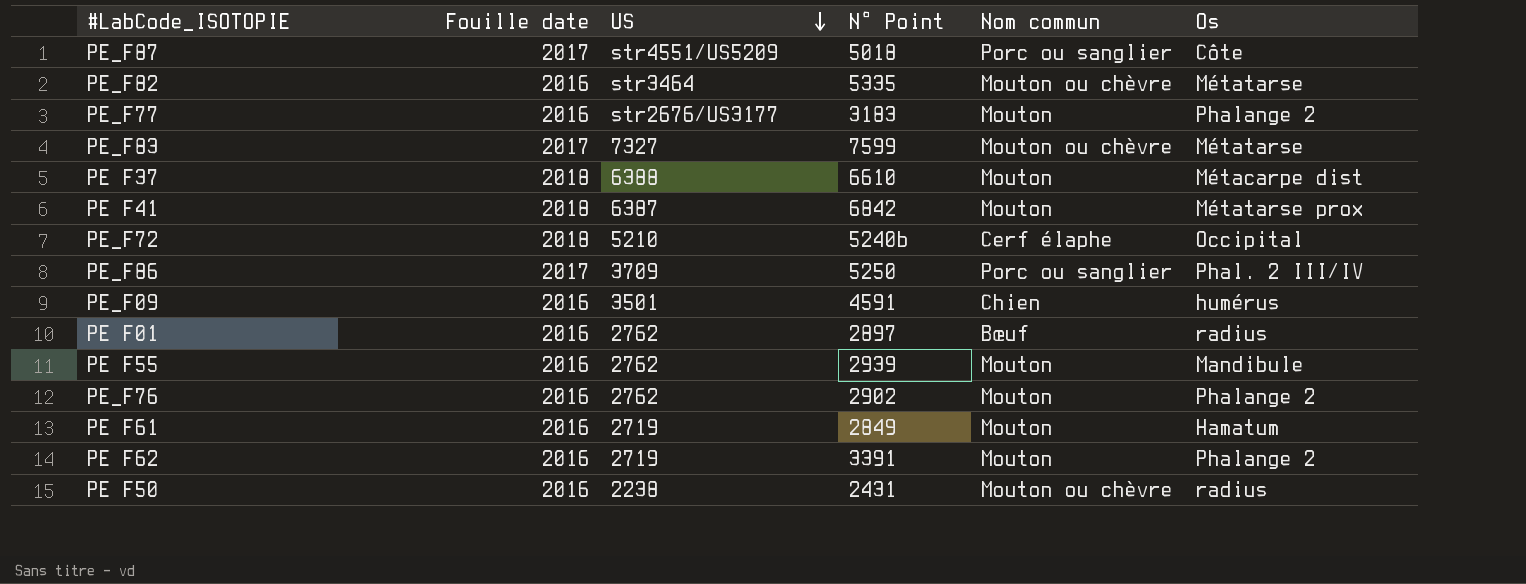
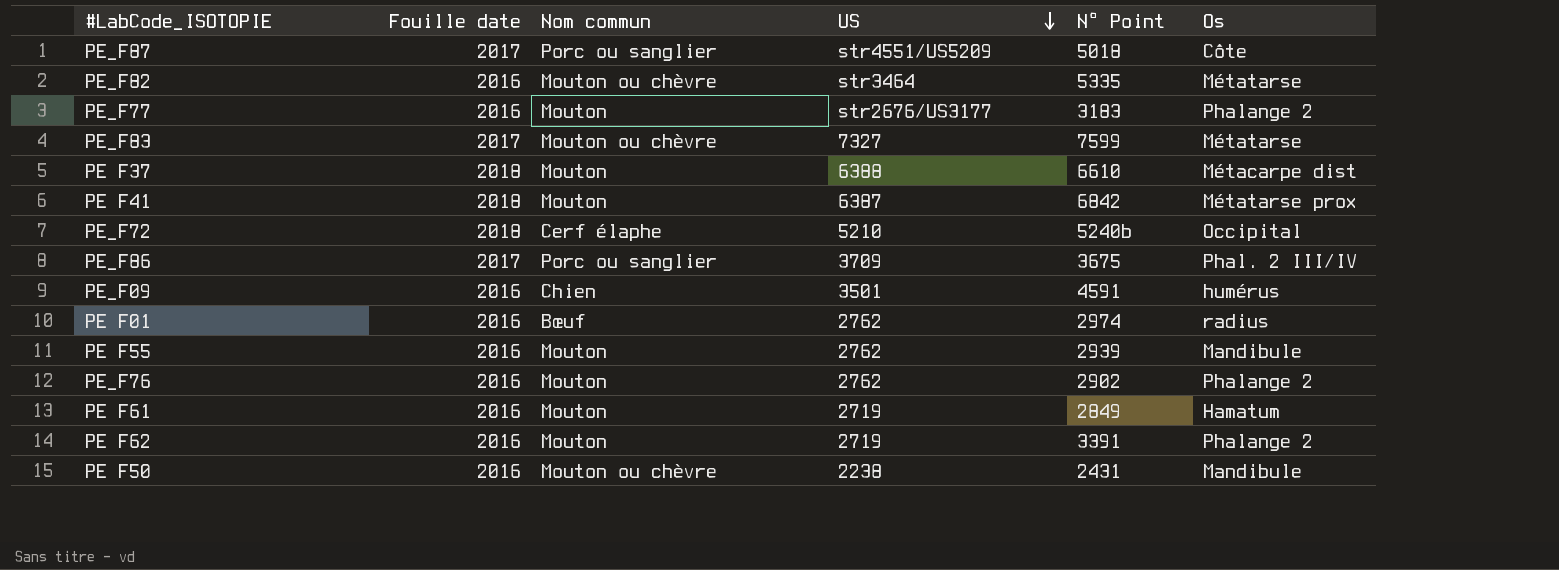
column Nom commun | position: 5 -> 3
PE_F86 | N° Point: 5250 -> 3675
PE F01 | N° Point: 2897 -> 2974
PE F50 | Os: radius -> Mandibule

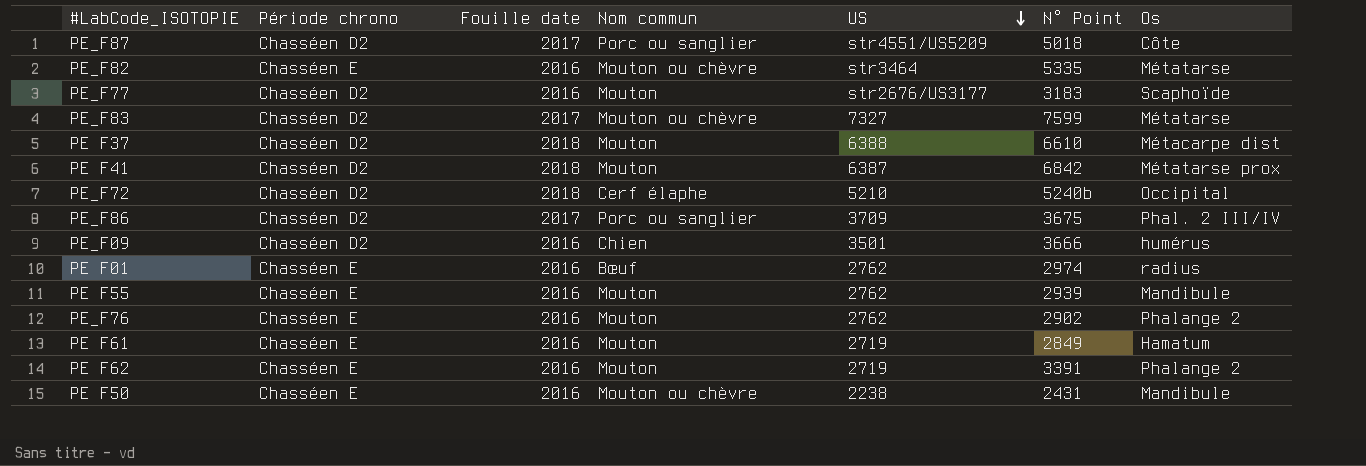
column Période chrono | position: none -> 2
PE_F77 | Os: Phalange 2 -> Scaphoïde
PE_F09 | N° Point: 4591 -> 3666

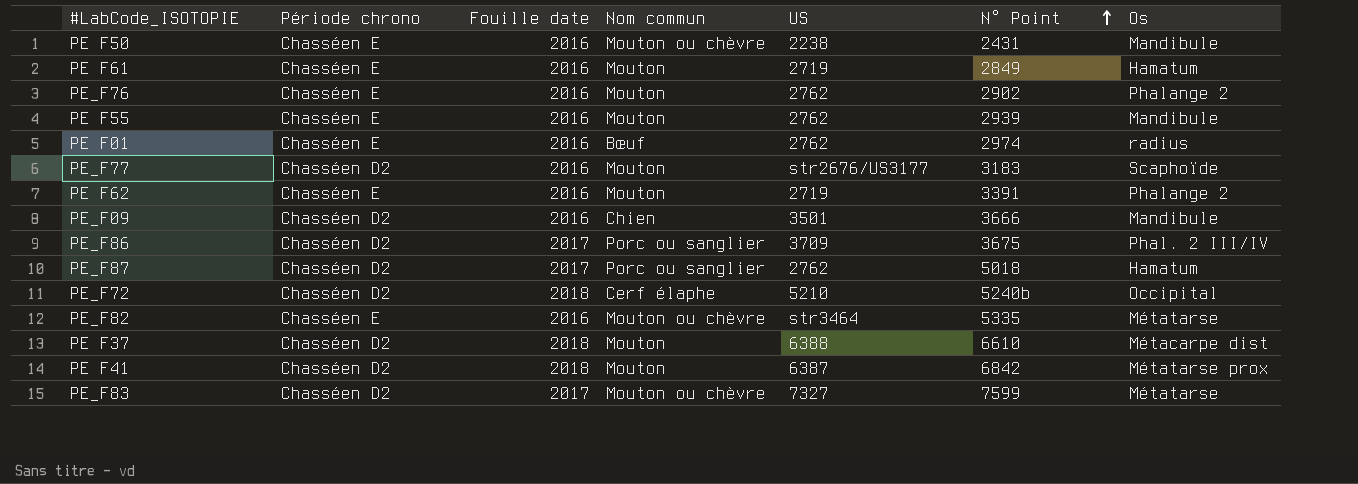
row order: US descending -> N° Point ascending
PE_F09 | Os: humérus -> Mandibule
PE_F87 | US: str4551/US5209 -> 2762
PE_F87 | Os: Côte -> Hamatum

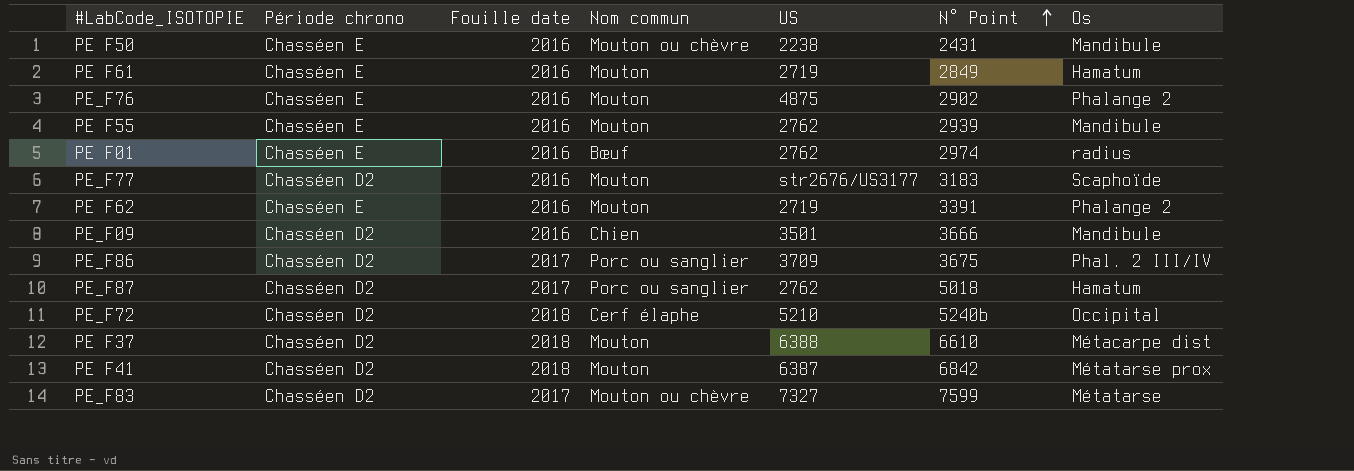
row PE_F82: Chasséen E | 2016 | Mouton ou chèvre | str3464 | 5335 | Métatarse -> none
PE_F76 | US: 2762 -> 4875

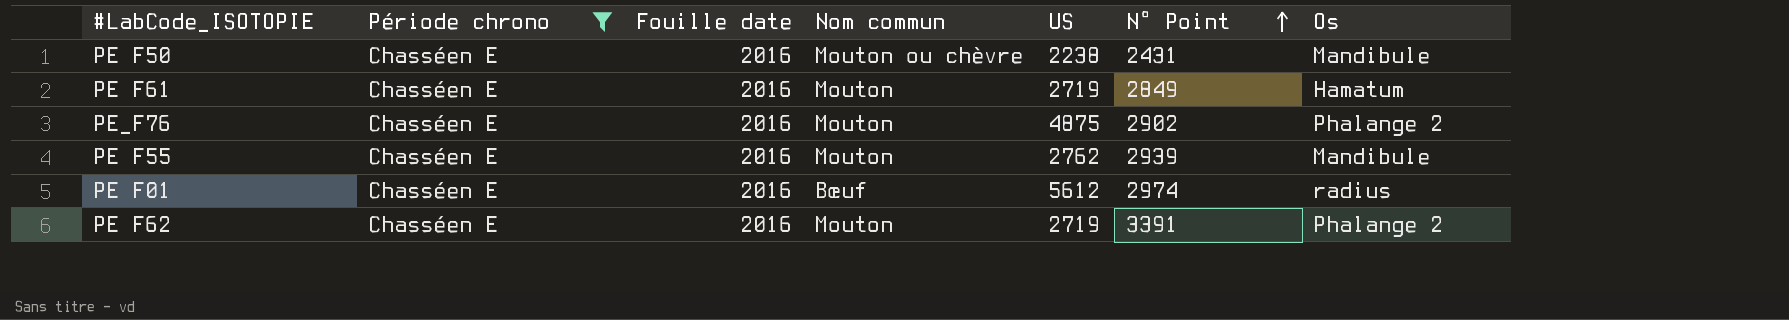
filter: none -> Période chrono = Chasséen E
PE F01 | US: 2762 -> 5612

